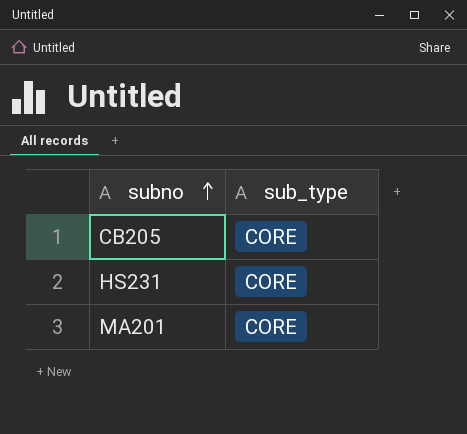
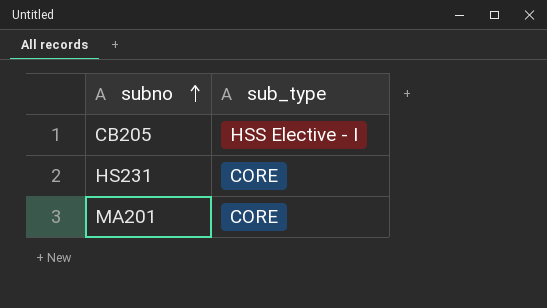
CB205 | sub_type: CORE -> HSS Elective - I

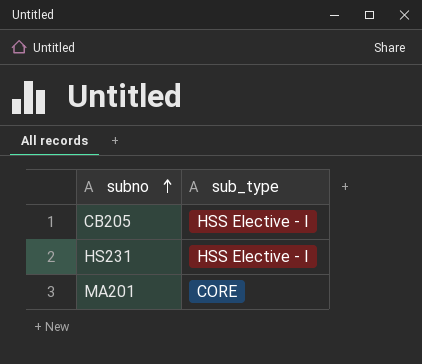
HS231 | sub_type: CORE -> HSS Elective - I

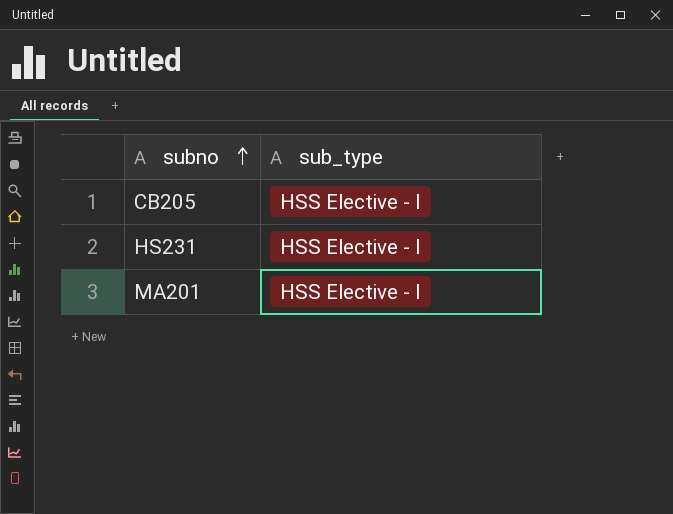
MA201 | sub_type: CORE -> HSS Elective - I

